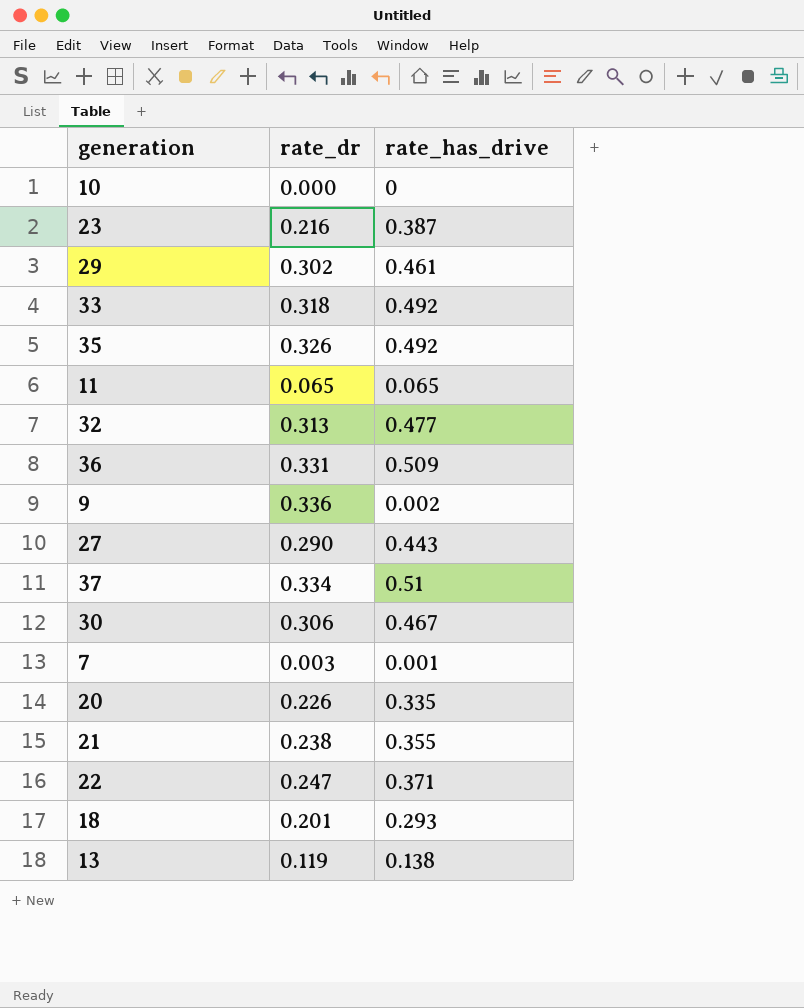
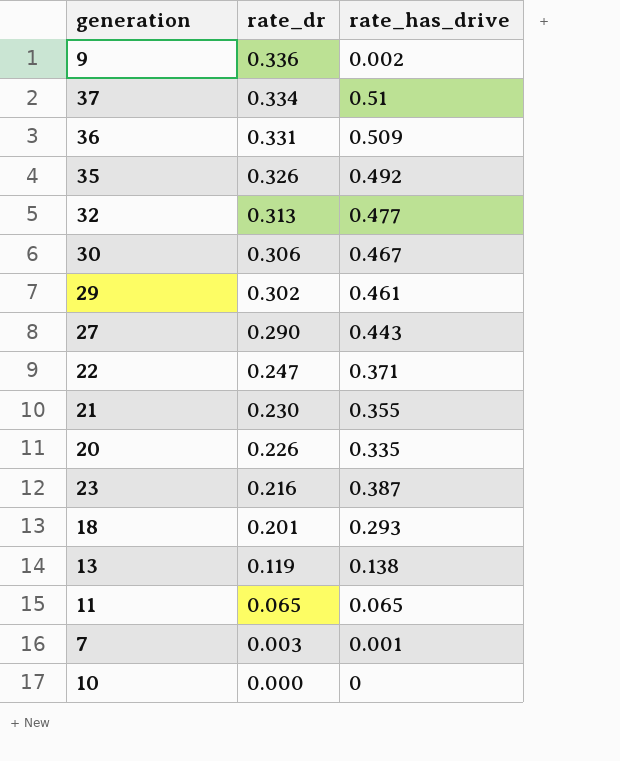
row order: none -> rate_dr descending
row 33: 0.318 | 0.492 -> none
21 | rate_dr: 0.238 -> 0.230

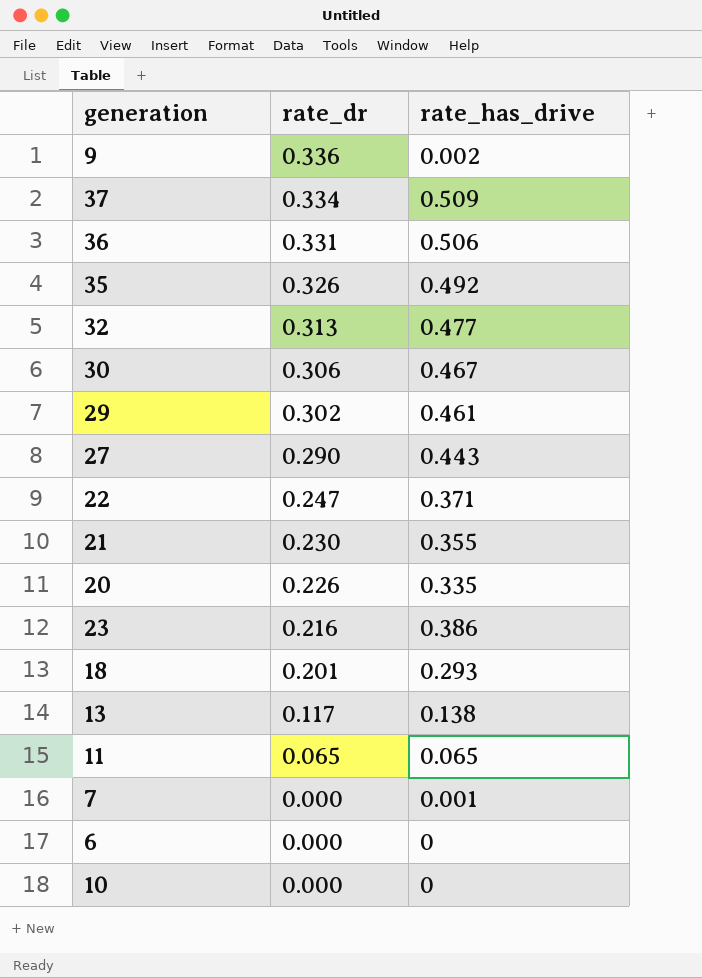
37 | rate_has_drive: 0.51 -> 0.509
36 | rate_has_drive: 0.509 -> 0.506
23 | rate_has_drive: 0.387 -> 0.386
13 | rate_dr: 0.119 -> 0.117
7 | rate_dr: 0.003 -> 0.000
row 6: none -> 0.000 | 0

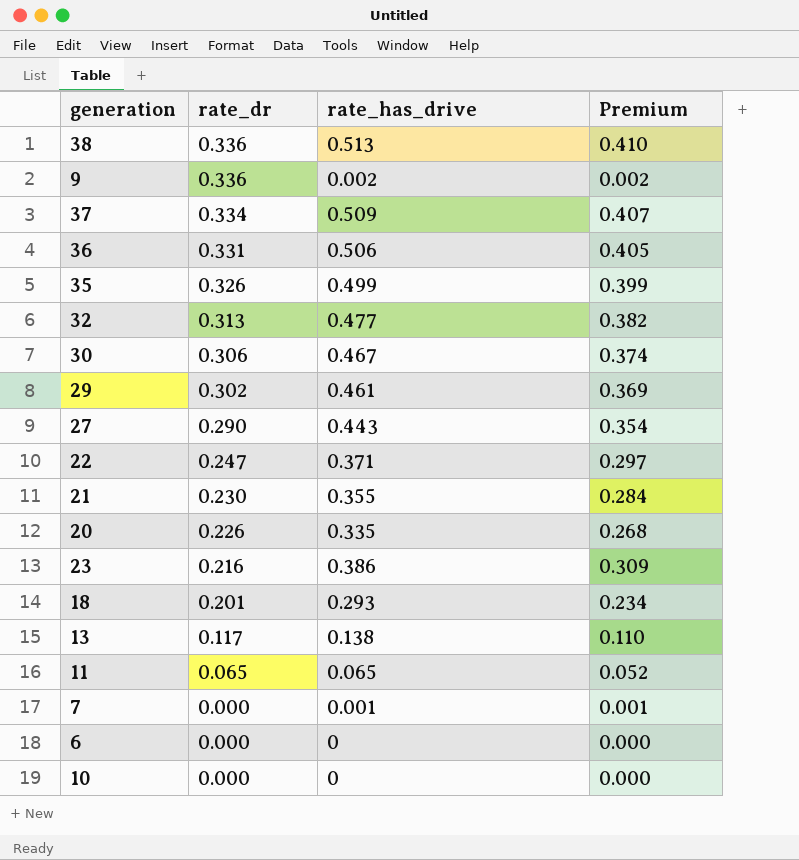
column Premium | formula: none -> [rate_has_drive] * 0.8
row 38: none -> 0.336 | 0.513 | 0.410
35 | rate_has_drive: 0.492 -> 0.499

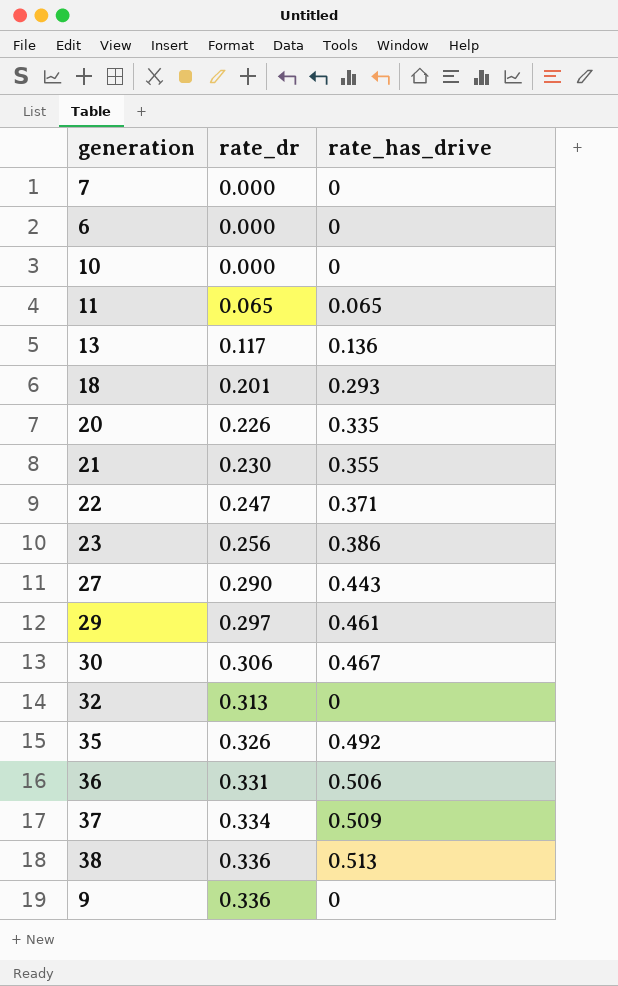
row order: rate_dr descending -> rate_dr ascending
column Premium | formula: [rate_has_drive] * 0.8 -> none
7 | rate_has_drive: 0.001 -> 0
13 | rate_has_drive: 0.138 -> 0.136
23 | rate_dr: 0.216 -> 0.256
29 | rate_dr: 0.302 -> 0.297
32 | rate_has_drive: 0.477 -> 0
35 | rate_has_drive: 0.499 -> 0.492
9 | rate_has_drive: 0.002 -> 0

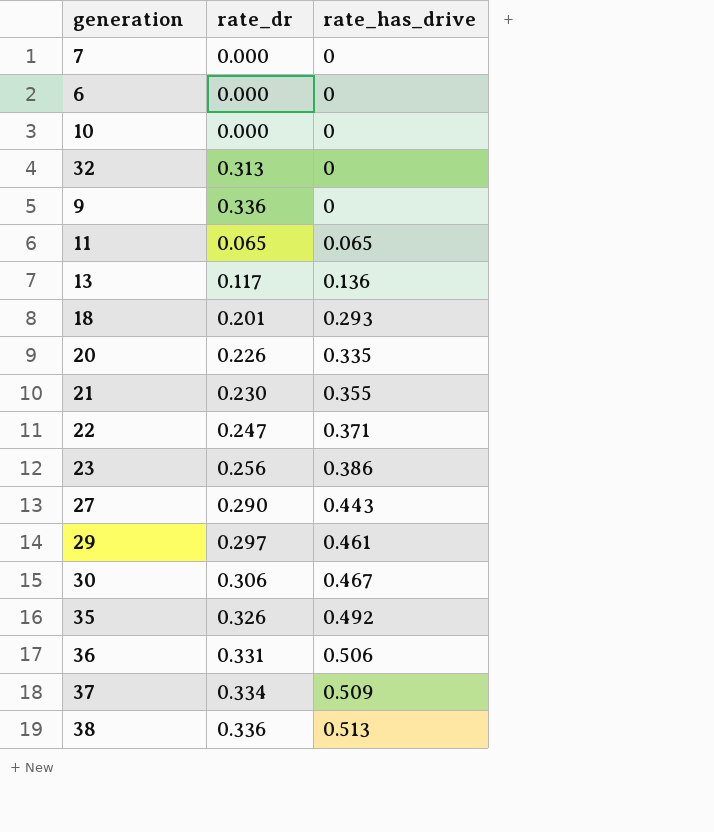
row order: rate_dr ascending -> rate_has_drive ascending

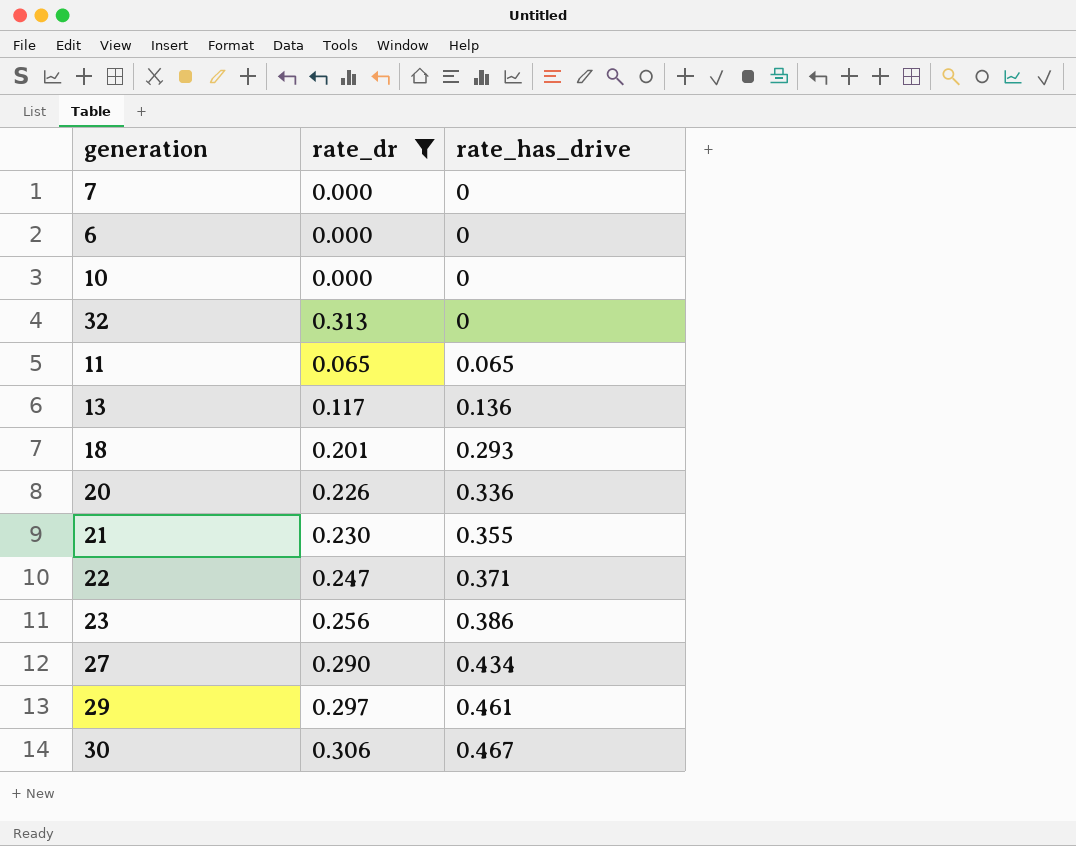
filter: none -> rate_dr <= 0.313
20 | rate_has_drive: 0.335 -> 0.336
27 | rate_has_drive: 0.443 -> 0.434

